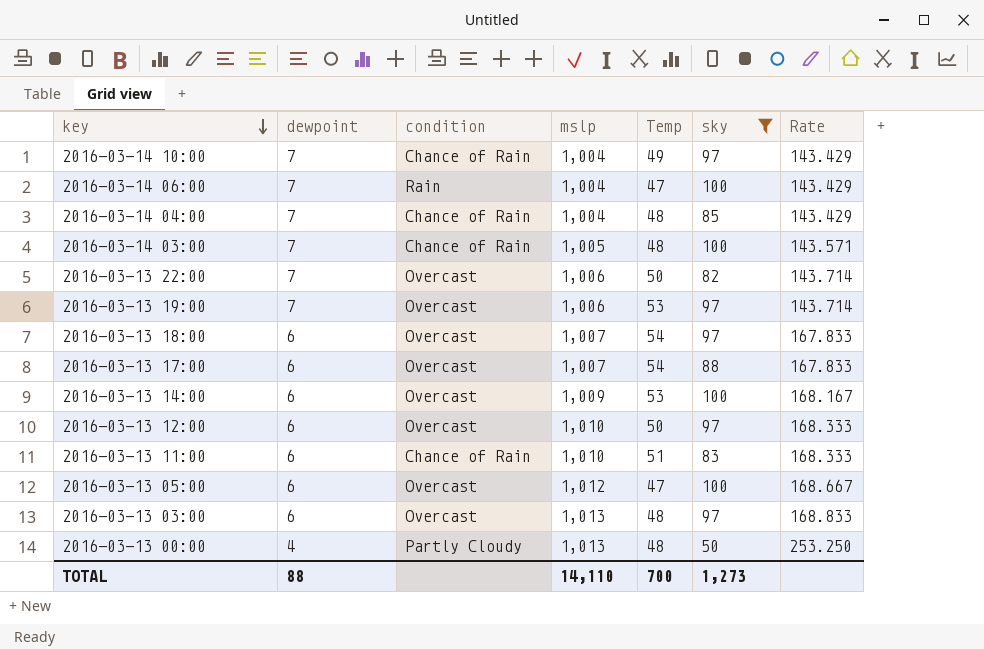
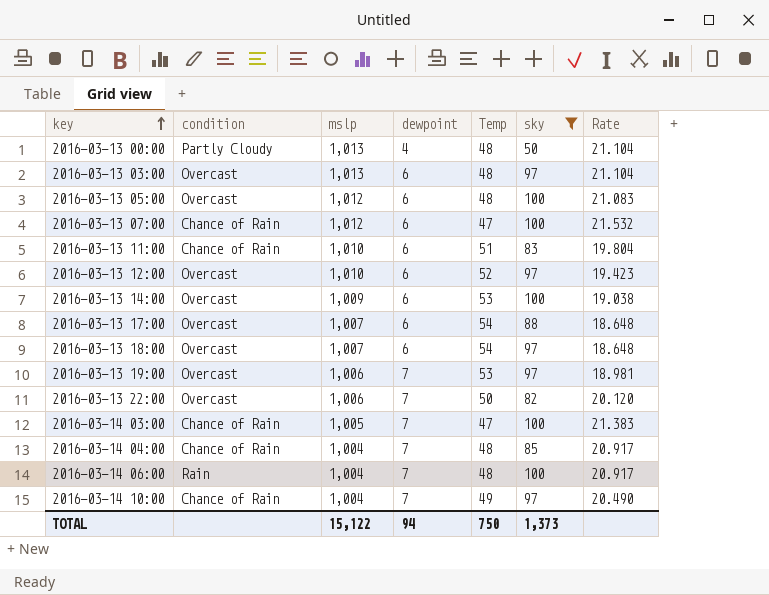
row order: key descending -> key ascending
column dewpoint | position: 2 -> 4
column Rate | formula: [mslp] / [dewpoint] -> [mslp] / [Temp]
2016-03-13 05:00 | Temp: 47 -> 48
row 2016-03-13 07:00: none -> Chance of Rain | 1,012 | 6 | 47 | 100 | 21.532
2016-03-13 12:00 | Temp: 50 -> 52
2016-03-14 03:00 | Temp: 48 -> 47
2016-03-14 06:00 | Temp: 47 -> 48
TOTAL | mslp: 14,110 -> 15,122
TOTAL | dewpoint: 88 -> 94
TOTAL | Temp: 700 -> 750
TOTAL | sky: 1,273 -> 1,373

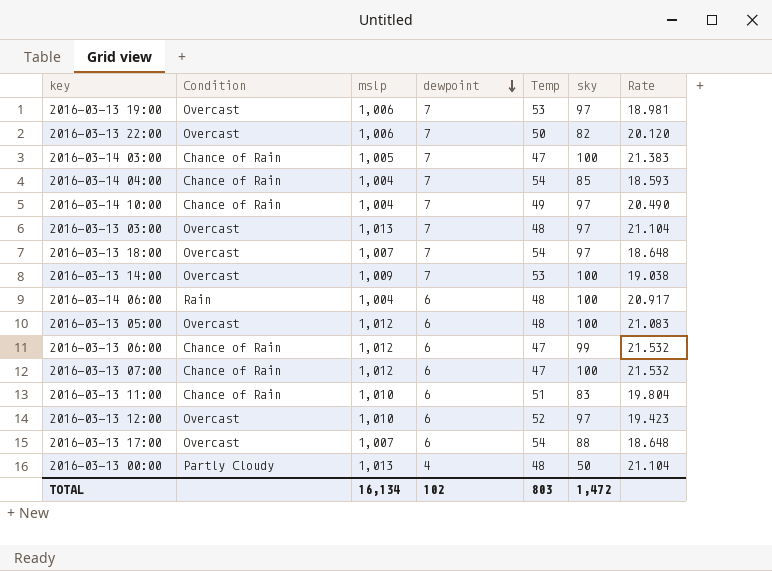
filter: sky != 99 -> none
row order: key ascending -> dewpoint descending
column name: condition -> Condition
2016-03-14 04:00 | Temp: 48 -> 54
2016-03-14 04:00 | Rate: 20.917 -> 18.593
2016-03-13 03:00 | dewpoint: 6 -> 7
2016-03-13 18:00 | dewpoint: 6 -> 7
2016-03-13 14:00 | dewpoint: 6 -> 7
2016-03-14 06:00 | dewpoint: 7 -> 6
TOTAL | mslp: 15,122 -> 16,134
TOTAL | dewpoint: 94 -> 102
TOTAL | Temp: 750 -> 803
TOTAL | sky: 1,373 -> 1,472

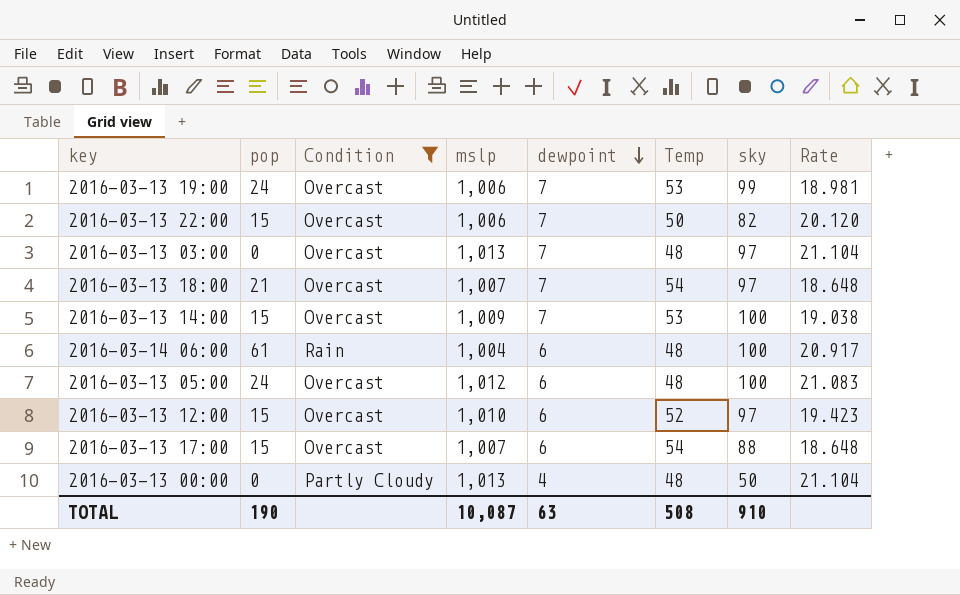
filter: none -> Condition != Chance of Rain
column pop | position: none -> 2
2016-03-13 19:00 | sky: 97 -> 99
TOTAL | mslp: 16,134 -> 10,087
TOTAL | dewpoint: 102 -> 63
TOTAL | Temp: 803 -> 508
TOTAL | sky: 1,472 -> 910

